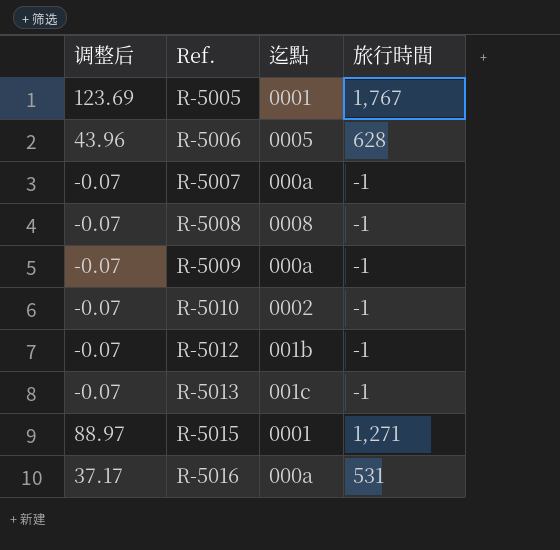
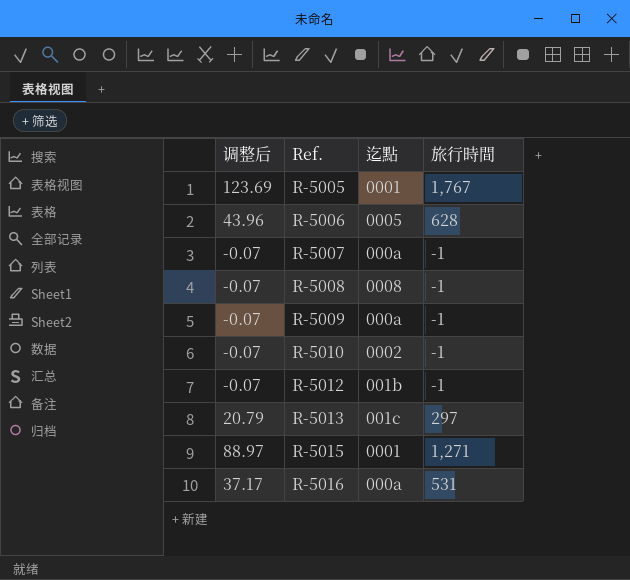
R-5013 | 调整后: -0.07 -> 20.79
R-5013 | 旅行時間: -1 -> 297

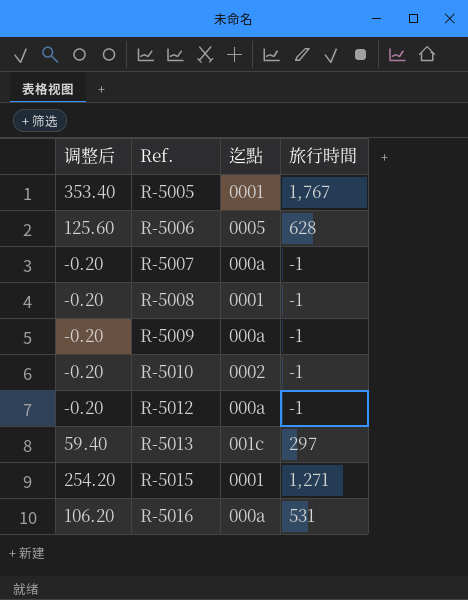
column 调整后 | formula: [旅行時間] * 0.07 -> [旅行時間] * 0.2
R-5008 | 迄點: 0008 -> 0001
R-5012 | 迄點: 001b -> 000a

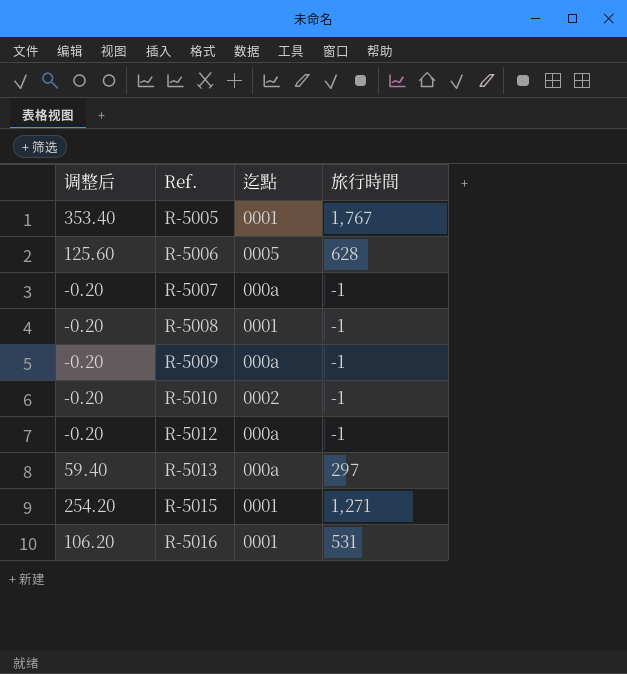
R-5013 | 迄點: 001c -> 000a
R-5016 | 迄點: 000a -> 0001

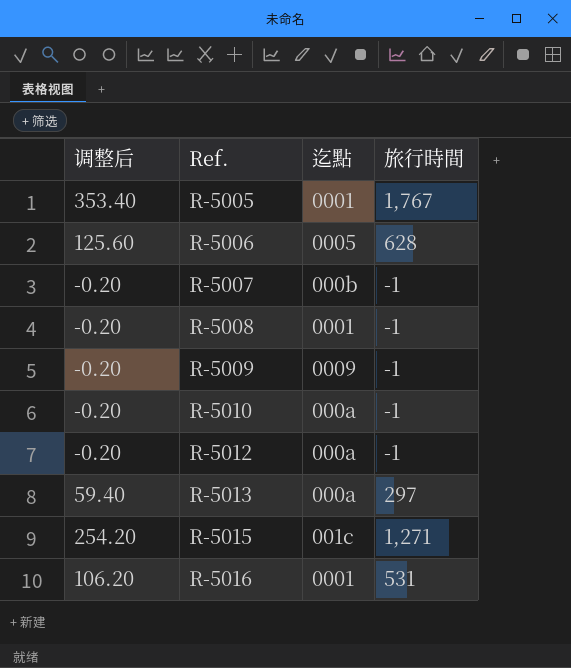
R-5007 | 迄點: 000a -> 000b
R-5009 | 迄點: 000a -> 0009
R-5010 | 迄點: 0002 -> 000a
R-5015 | 迄點: 0001 -> 001c

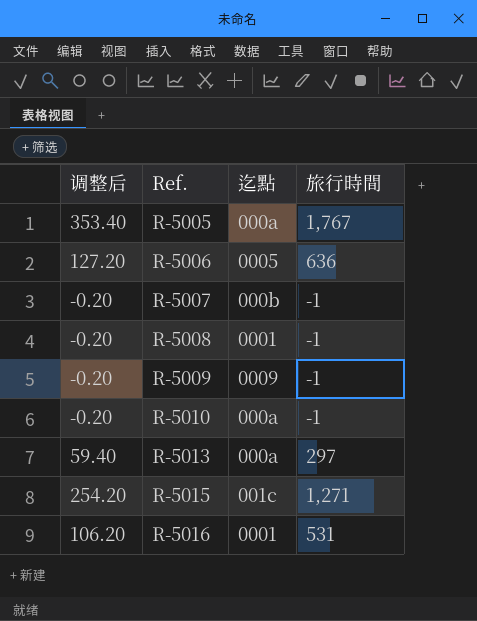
row R-5012: -0.20 | 000a | -1 -> none
R-5005 | 迄點: 0001 -> 000a
R-5006 | 调整后: 125.60 -> 127.20
R-5006 | 旅行時間: 628 -> 636

